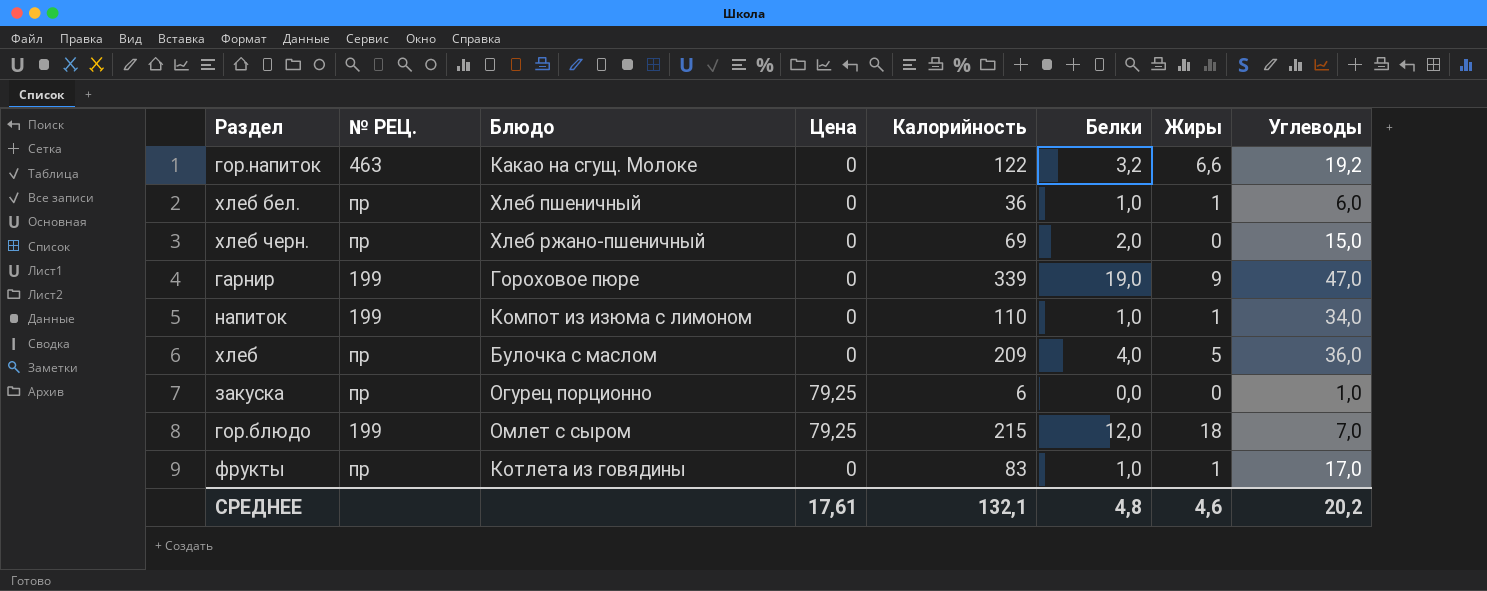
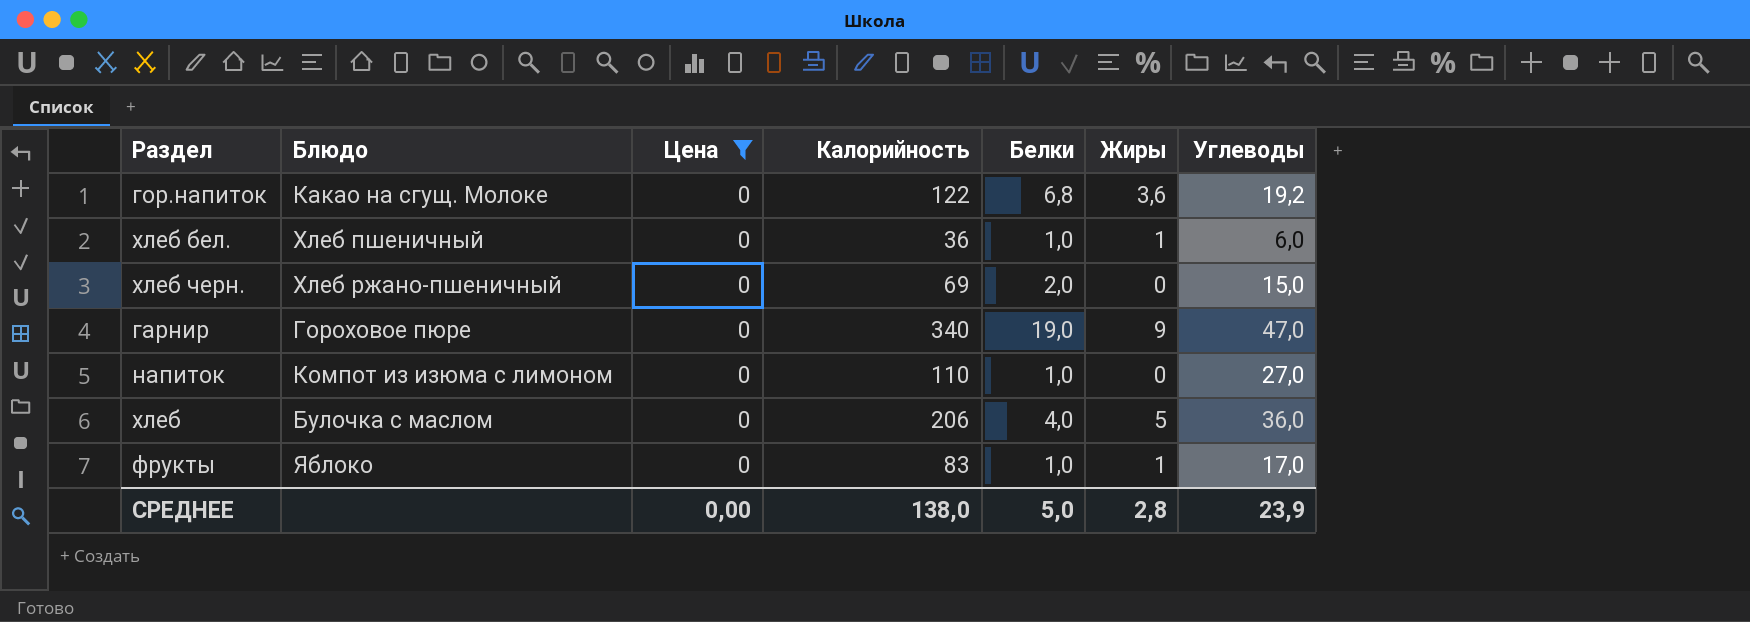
filter: none -> Цена = 0
column № РЕЦ. | position: 2 -> none
гор.напиток | Белки: 3,2 -> 6,8
гор.напиток | Жиры: 6,6 -> 3,6
гарнир | Калорийность: 339 -> 340
напиток | Жиры: 1 -> 0
напиток | Углеводы: 34,0 -> 27,0
хлеб | Калорийность: 209 -> 206
фрукты | Блюдо: Котлета из говядины -> Яблоко
СРЕДНЕЕ | Цена: 17,61 -> 0,00
СРЕДНЕЕ | Калорийность: 132,1 -> 138,0
СРЕДНЕЕ | Белки: 4,8 -> 5,0
СРЕДНЕЕ | Жиры: 4,6 -> 2,8
СРЕДНЕЕ | Углеводы: 20,2 -> 23,9

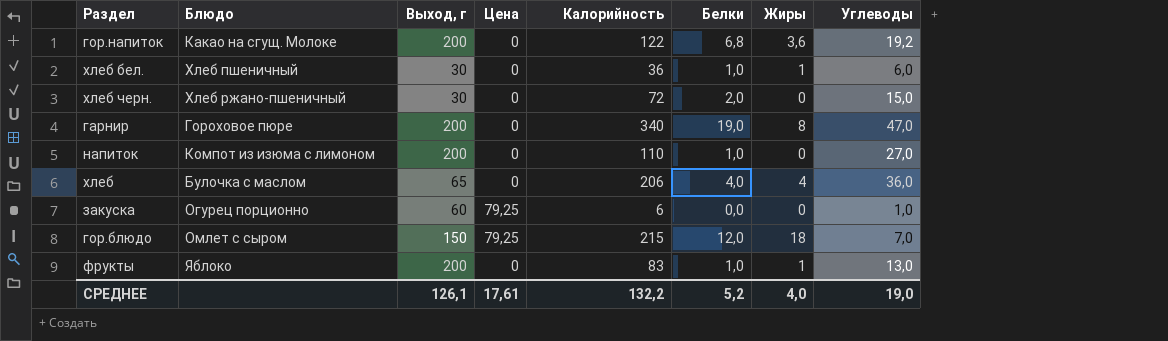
filter: Цена = 0 -> none
column Выход, г | position: none -> 3
хлеб черн. | Калорийность: 69 -> 72
гарнир | Жиры: 9 -> 8
хлеб | Жиры: 5 -> 4
фрукты | Углеводы: 17,0 -> 13,0
СРЕДНЕЕ | Цена: 0,00 -> 17,61
СРЕДНЕЕ | Калорийность: 138,0 -> 132,2
СРЕДНЕЕ | Белки: 5,0 -> 5,2
СРЕДНЕЕ | Жиры: 2,8 -> 4,0
СРЕДНЕЕ | Углеводы: 23,9 -> 19,0

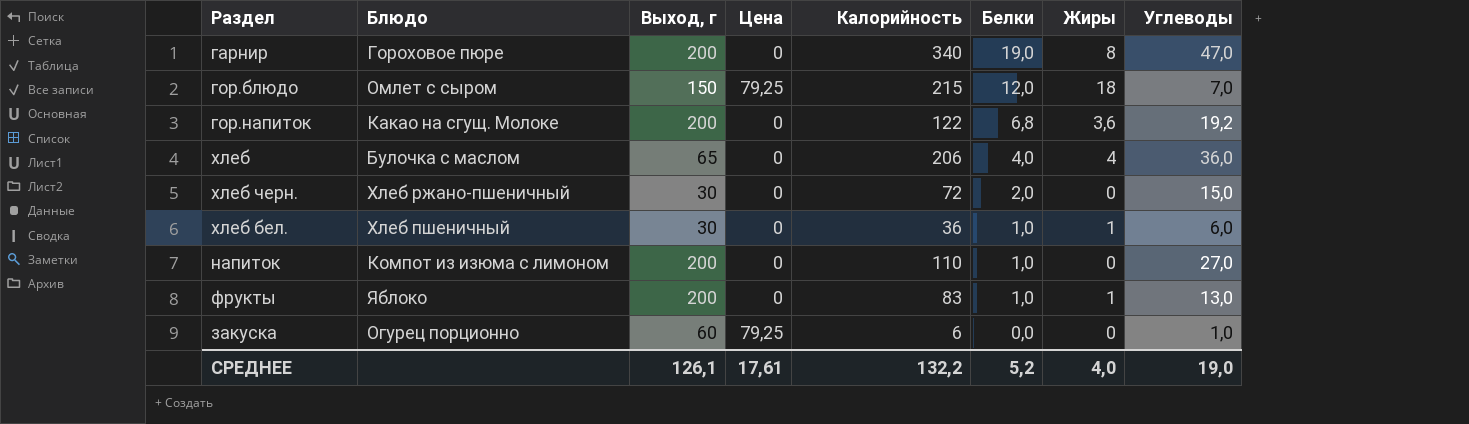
row order: none -> Белки descending

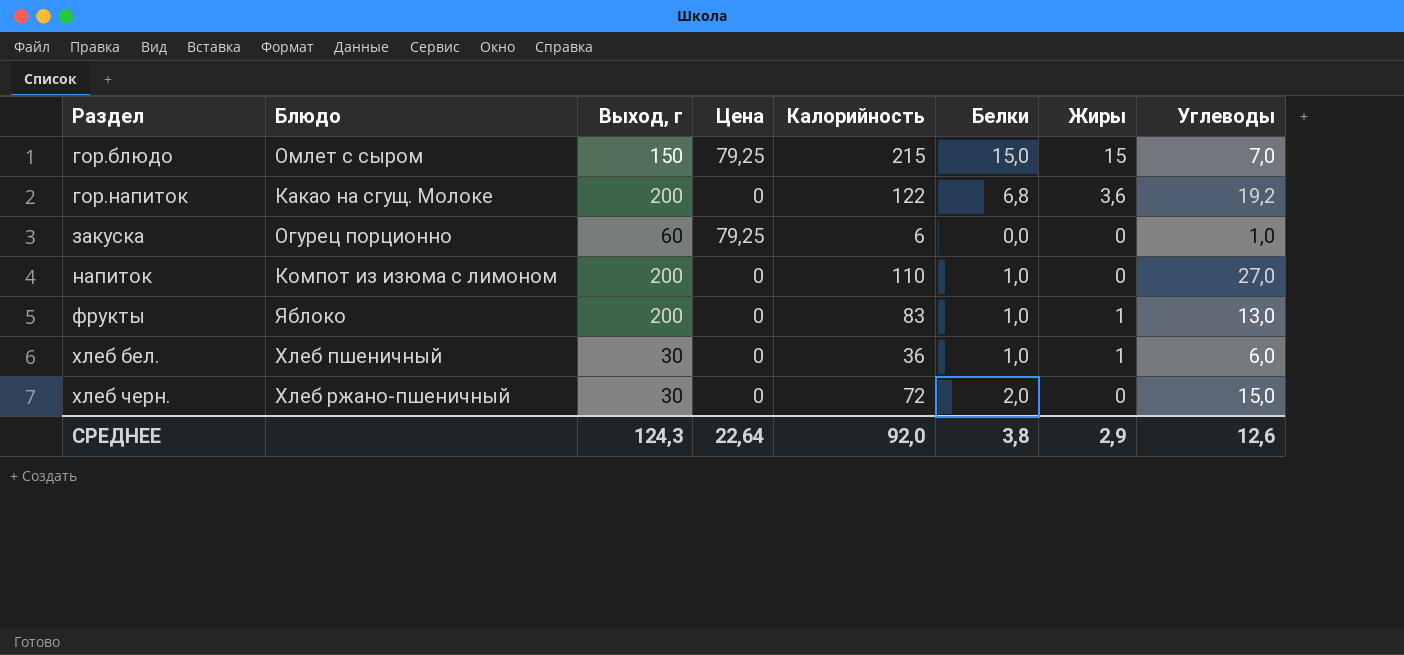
row order: Белки descending -> Раздел ascending
row гарнир: Гороховое пюре | 200 | 0 | 340 | 19,0 | 8 | 47,0 -> none
row хлеб: Булочка с маслом | 65 | 0 | 206 | 4,0 | 4 | 36,0 -> none
гор.блюдо | Белки: 12,0 -> 15,0
гор.блюдо | Жиры: 18 -> 15
СРЕДНЕЕ | Выход, г: 126,1 -> 124,3
СРЕДНЕЕ | Цена: 17,61 -> 22,64
СРЕДНЕЕ | Калорийность: 132,2 -> 92,0
СРЕДНЕЕ | Белки: 5,2 -> 3,8
СРЕДНЕЕ | Жиры: 4,0 -> 2,9
СРЕДНЕЕ | Углеводы: 19,0 -> 12,6

